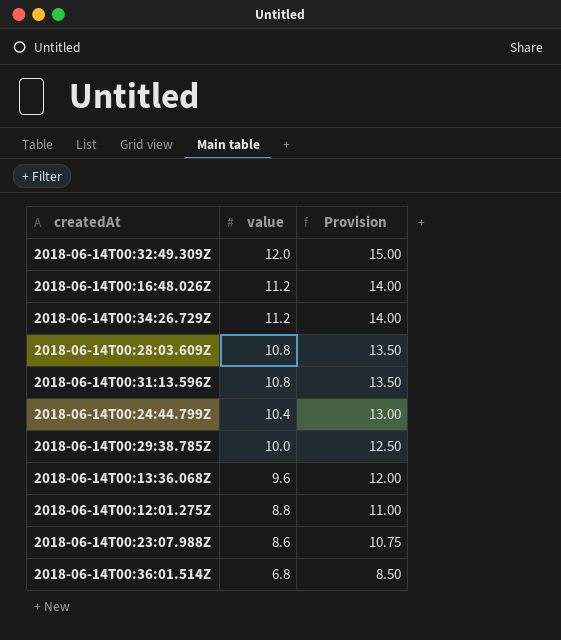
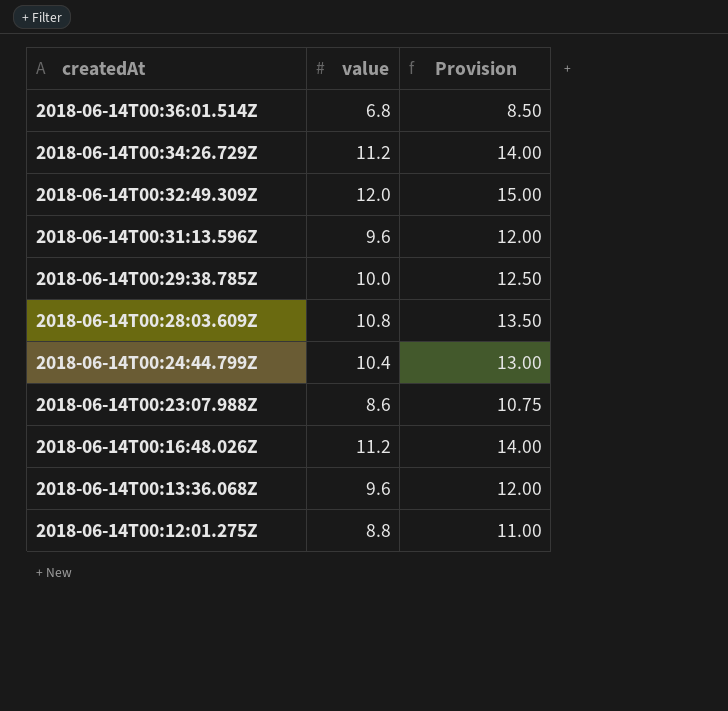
row order: value descending -> createdAt descending
2018-06-14T00:31:13.596Z | value: 10.8 -> 9.6
2018-06-14T00:31:13.596Z | Provision: 13.50 -> 12.00

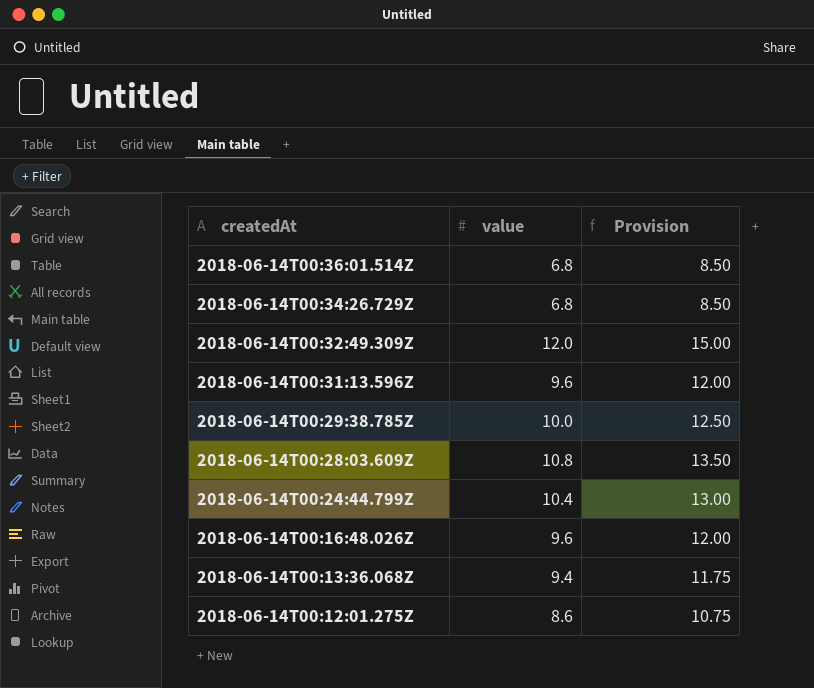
row 2018-06-14T00:23:07.988Z: 8.6 | 10.75 -> none
2018-06-14T00:34:26.729Z | value: 11.2 -> 6.8
2018-06-14T00:34:26.729Z | Provision: 14.00 -> 8.50
2018-06-14T00:16:48.026Z | value: 11.2 -> 9.6
2018-06-14T00:16:48.026Z | Provision: 14.00 -> 12.00
2018-06-14T00:13:36.068Z | value: 9.6 -> 9.4
2018-06-14T00:13:36.068Z | Provision: 12.00 -> 11.75
2018-06-14T00:12:01.275Z | value: 8.8 -> 8.6
2018-06-14T00:12:01.275Z | Provision: 11.00 -> 10.75

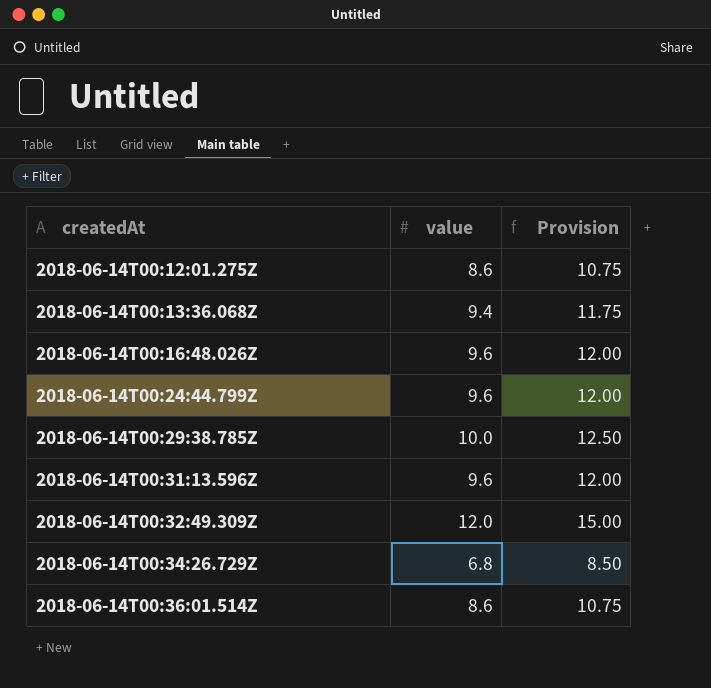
row order: createdAt descending -> createdAt ascending
row 2018-06-14T00:28:03.609Z: 10.8 | 13.50 -> none
2018-06-14T00:24:44.799Z | value: 10.4 -> 9.6
2018-06-14T00:24:44.799Z | Provision: 13.00 -> 12.00
2018-06-14T00:36:01.514Z | value: 6.8 -> 8.6
2018-06-14T00:36:01.514Z | Provision: 8.50 -> 10.75

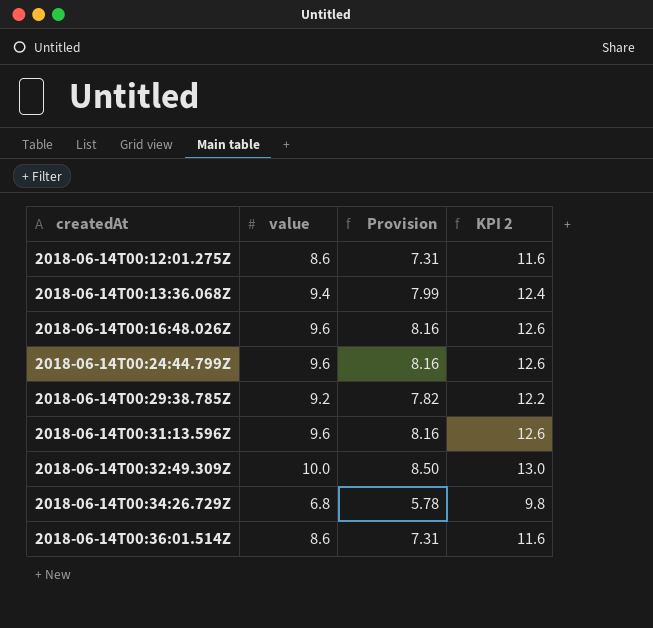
column Provision | formula: [value] * 1.25 -> [value] * 0.85
column KPI 2 | formula: none -> [value] + 3
2018-06-14T00:29:38.785Z | value: 10.0 -> 9.2
2018-06-14T00:32:49.309Z | value: 12.0 -> 10.0

